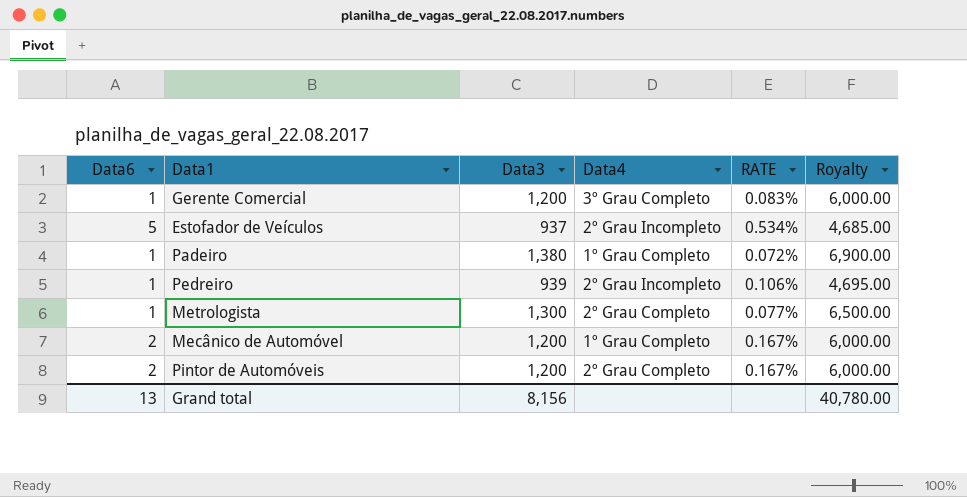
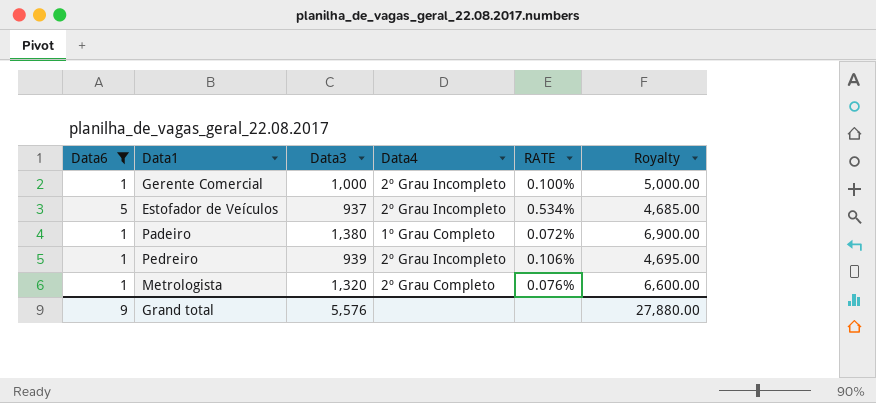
filter: none -> Data6 != 2
Gerente Comercial | Data3: 1,200 -> 1,000
Gerente Comercial | Data4: 3º Grau Completo -> 2º Grau Incompleto
Gerente Comercial | RATE: 0.083% -> 0.100%
Gerente Comercial | Royalty: 6,000.00 -> 5,000.00
Metrologista | Data3: 1,300 -> 1,320
Metrologista | RATE: 0.077% -> 0.076%
Metrologista | Royalty: 6,500.00 -> 6,600.00
Grand total | Data6: 13 -> 9
Grand total | Data3: 8,156 -> 5,576
Grand total | Royalty: 40,780.00 -> 27,880.00

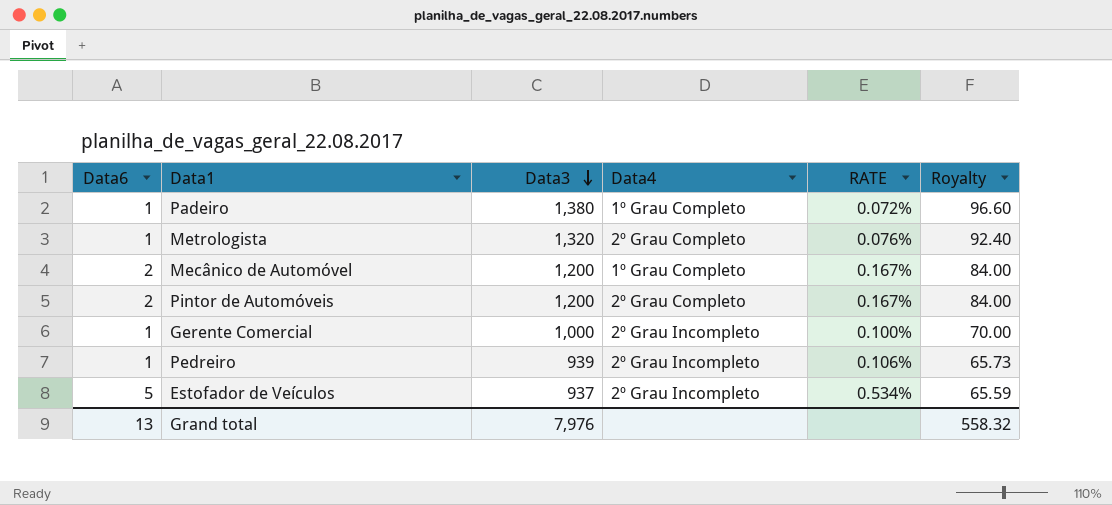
filter: Data6 != 2 -> none
row order: none -> Data3 descending
column Royalty | formula: [Data3] * 5 -> [Data3] * 0.07
Grand total | Data6: 9 -> 13
Grand total | Data3: 5,576 -> 7,976
Grand total | Royalty: 27,880.00 -> 558.32

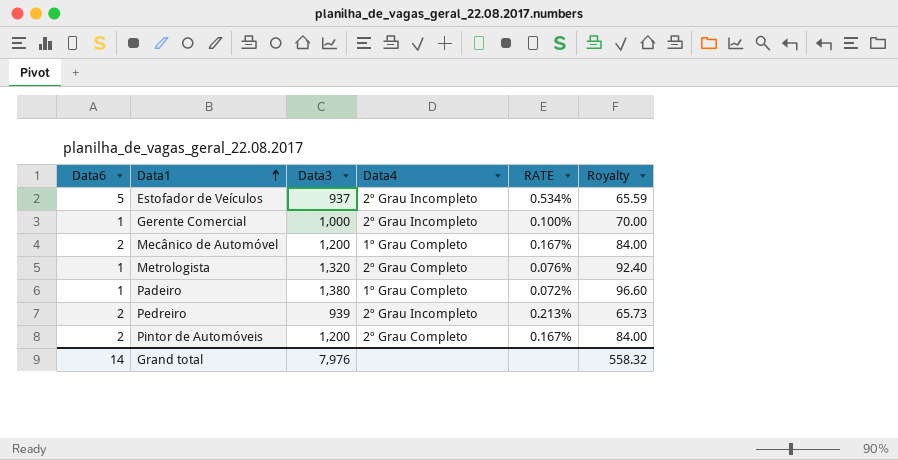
row order: Data3 descending -> Data1 ascending
Pedreiro | Data6: 1 -> 2
Pedreiro | RATE: 0.106% -> 0.213%
Grand total | Data6: 13 -> 14

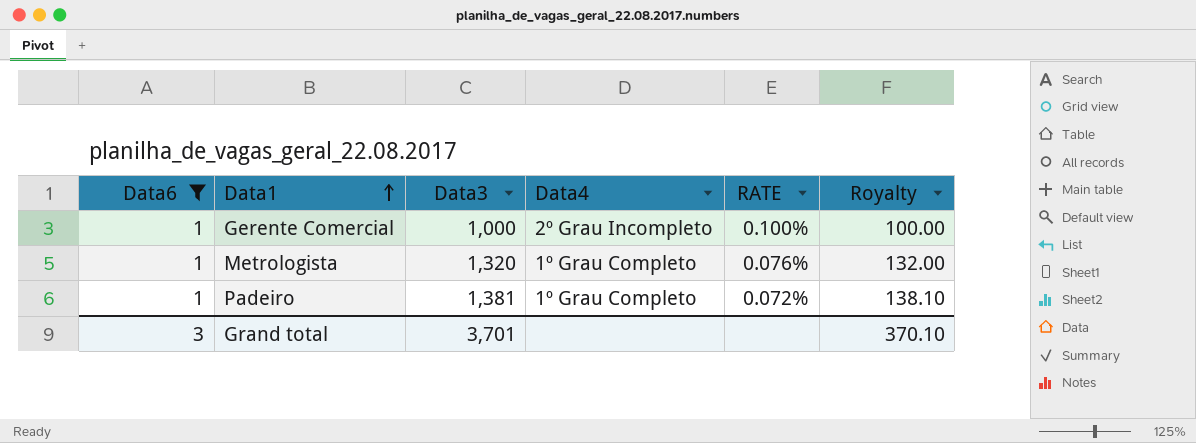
filter: none -> Data6 = 1
column Royalty | formula: [Data3] * 0.07 -> [Data3] * 0.1
Metrologista | Data4: 2º Grau Completo -> 1º Grau Completo
Padeiro | Data3: 1,380 -> 1,381
Grand total | Data6: 14 -> 3
Grand total | Data3: 7,976 -> 3,701
Grand total | Royalty: 558.32 -> 370.10

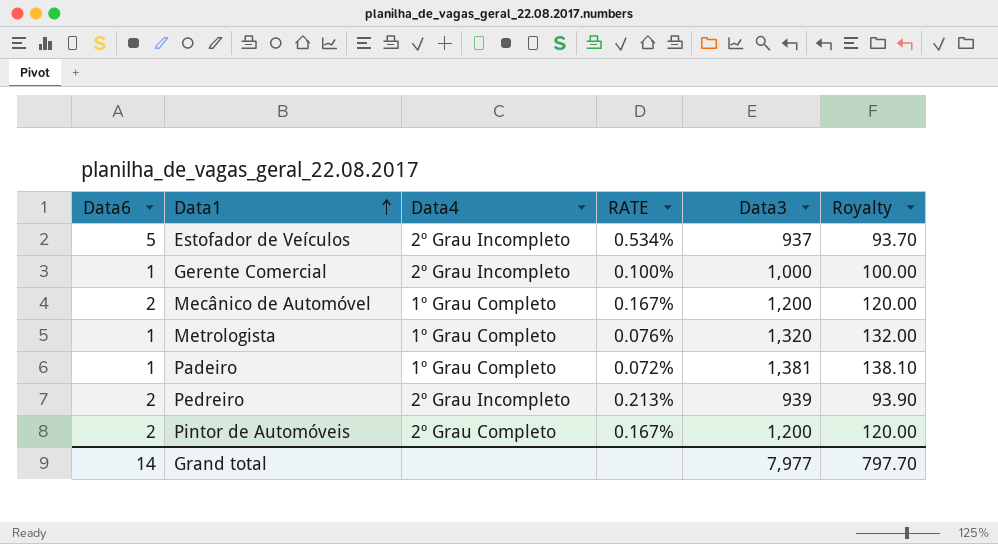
filter: Data6 = 1 -> none
column Data3 | position: 3 -> 5
Grand total | Data6: 3 -> 14
Grand total | Data3: 3,701 -> 7,977
Grand total | Royalty: 370.10 -> 797.70

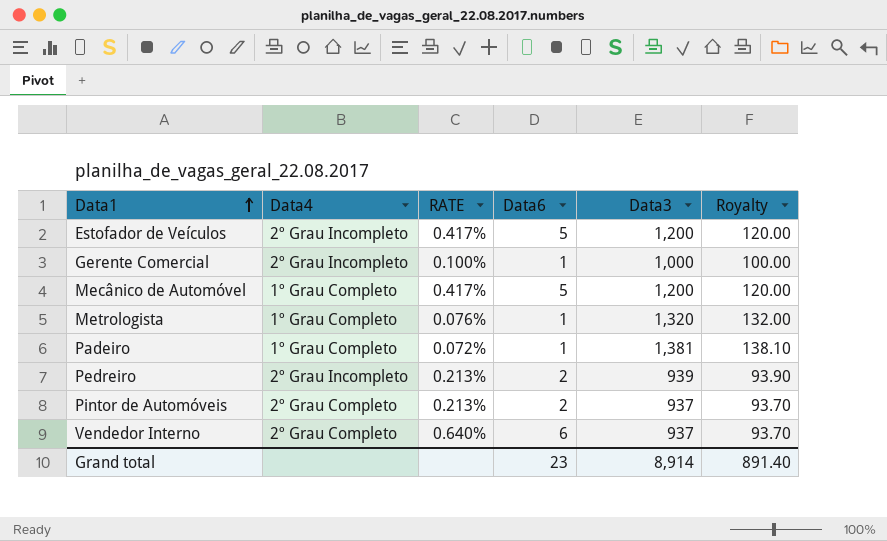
column Data6 | position: 1 -> 4
Estofador de Veículos | RATE: 0.534% -> 0.417%
Estofador de Veículos | Data3: 937 -> 1,200
Estofador de Veículos | Royalty: 93.70 -> 120.00
Mecânico de Automóvel | RATE: 0.167% -> 0.417%
Mecânico de Automóvel | Data6: 2 -> 5
Pintor de Automóveis | RATE: 0.167% -> 0.213%
Pintor de Automóveis | Data3: 1,200 -> 937
Pintor de Automóveis | Royalty: 120.00 -> 93.70
row Vendedor Interno: none -> 2º Grau Completo | 0.640% | 6 | 937 | 93.70
Grand total | Data6: 14 -> 23
Grand total | Data3: 7,977 -> 8,914
Grand total | Royalty: 797.70 -> 891.40

